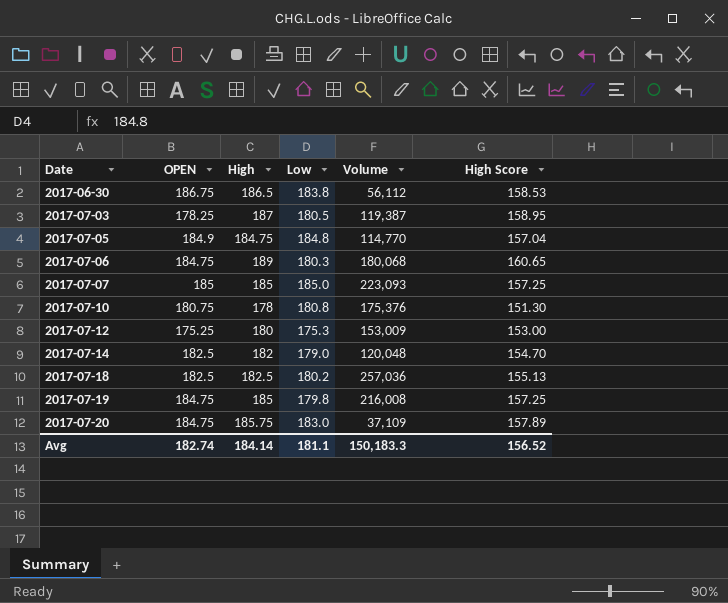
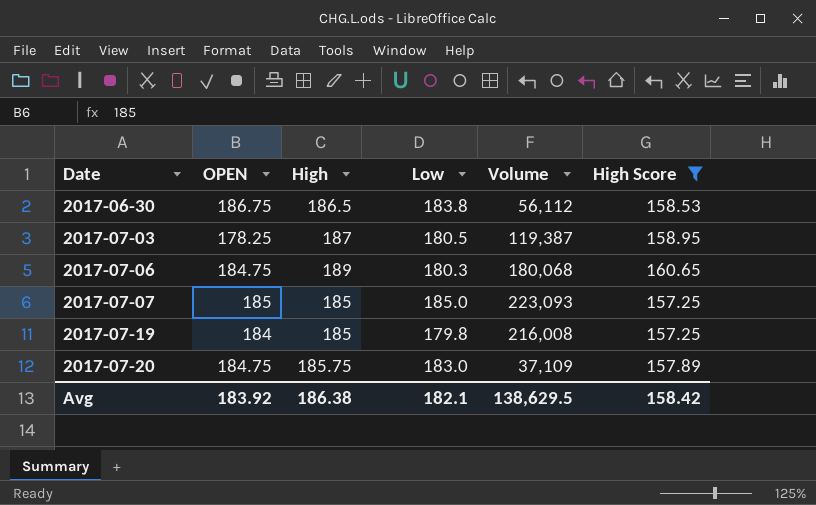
filter: none -> High Score >= 157.25
2017-07-19 | OPEN: 184.75 -> 184
Avg | OPEN: 182.74 -> 183.92
Avg | High: 184.14 -> 186.38
Avg | Low: 181.1 -> 182.1
Avg | Volume: 150,183.3 -> 138,629.5
Avg | High Score: 156.52 -> 158.42

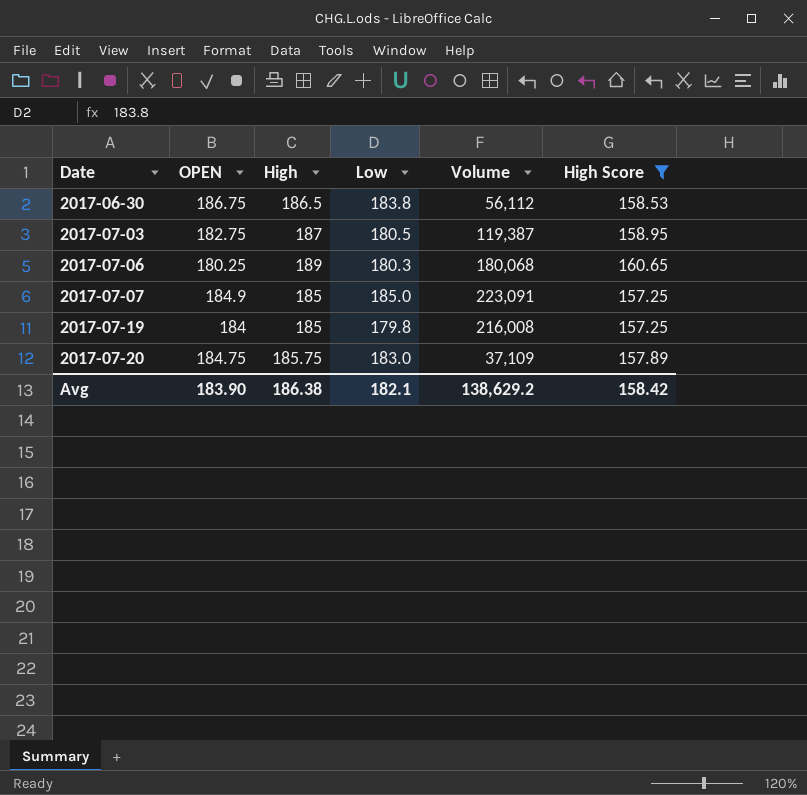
2017-07-03 | OPEN: 178.25 -> 182.75
2017-07-06 | OPEN: 184.75 -> 180.25
2017-07-07 | OPEN: 185 -> 184.9
2017-07-07 | Volume: 223,093 -> 223,091
Avg | OPEN: 183.92 -> 183.90
Avg | Volume: 138,629.5 -> 138,629.2

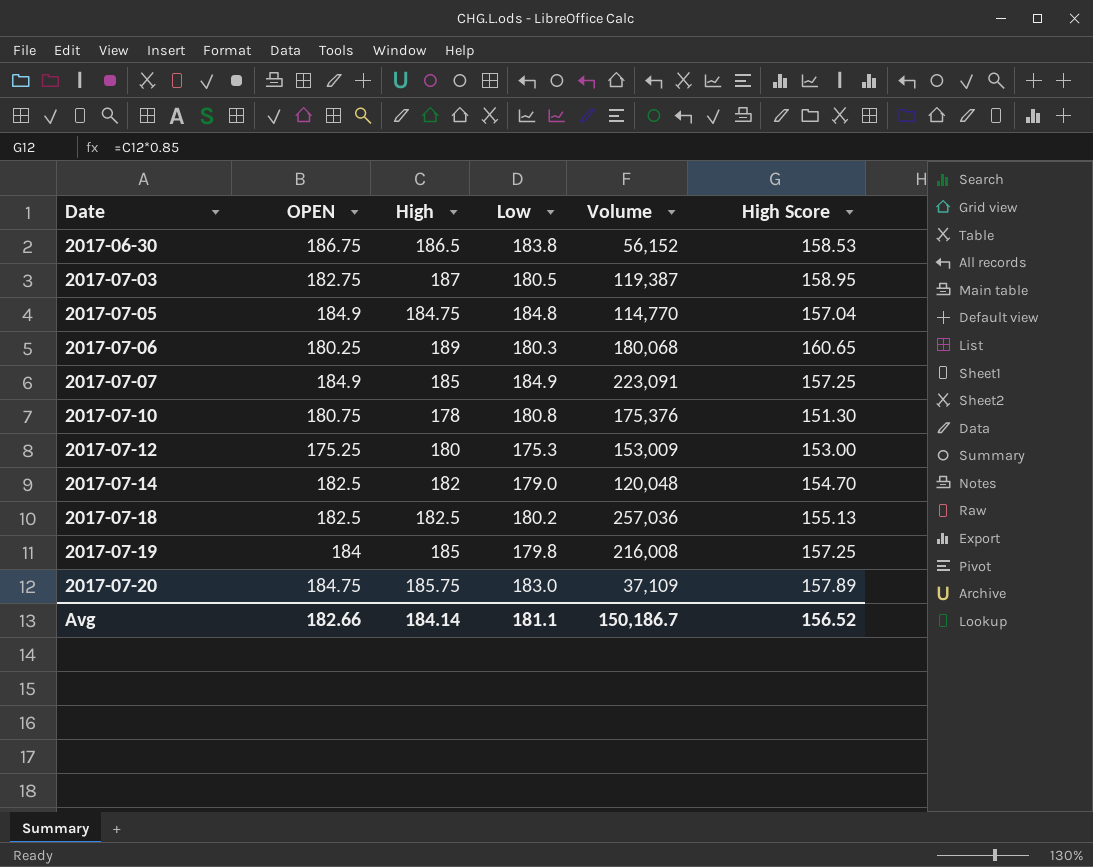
filter: High Score >= 157.25 -> none
2017-06-30 | Volume: 56,112 -> 56,152
2017-07-07 | Low: 185.0 -> 184.9
Avg | OPEN: 183.90 -> 182.66
Avg | High: 186.38 -> 184.14
Avg | Low: 182.1 -> 181.1
Avg | Volume: 138,629.2 -> 150,186.7
Avg | High Score: 158.42 -> 156.52

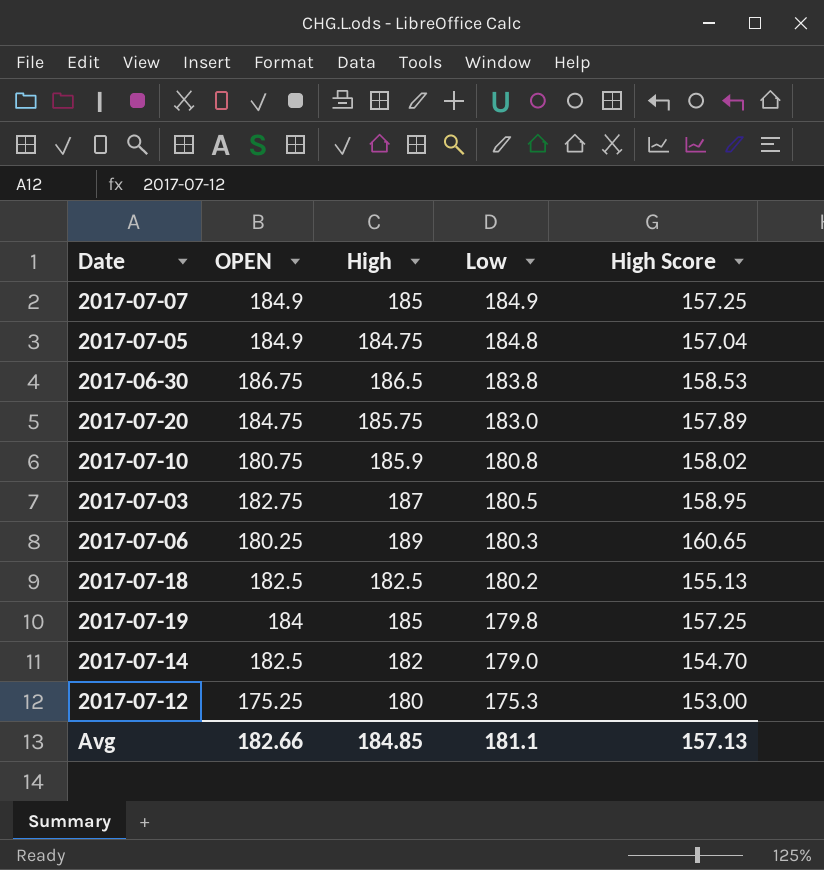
row order: Date ascending -> Low descending
column Volume | position: 5 -> none
2017-07-10 | High: 178 -> 185.9
2017-07-10 | High Score: 151.30 -> 158.02
Avg | High: 184.14 -> 184.85
Avg | High Score: 156.52 -> 157.13

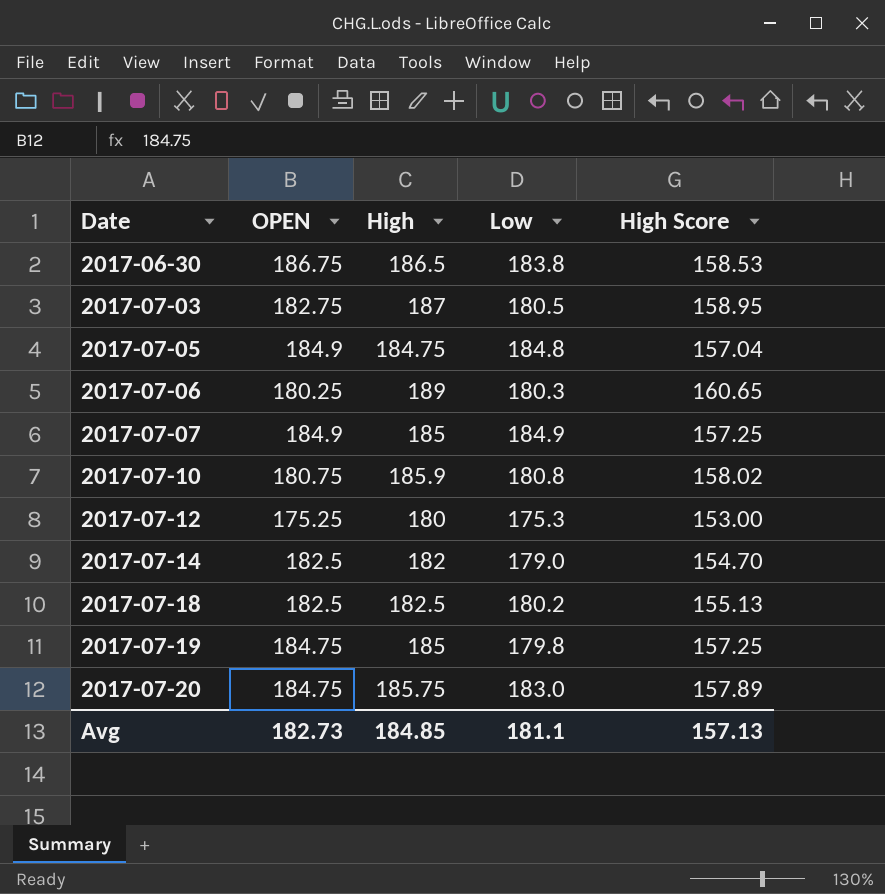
row order: Low descending -> Date ascending
2017-07-19 | OPEN: 184 -> 184.75
Avg | OPEN: 182.66 -> 182.73

